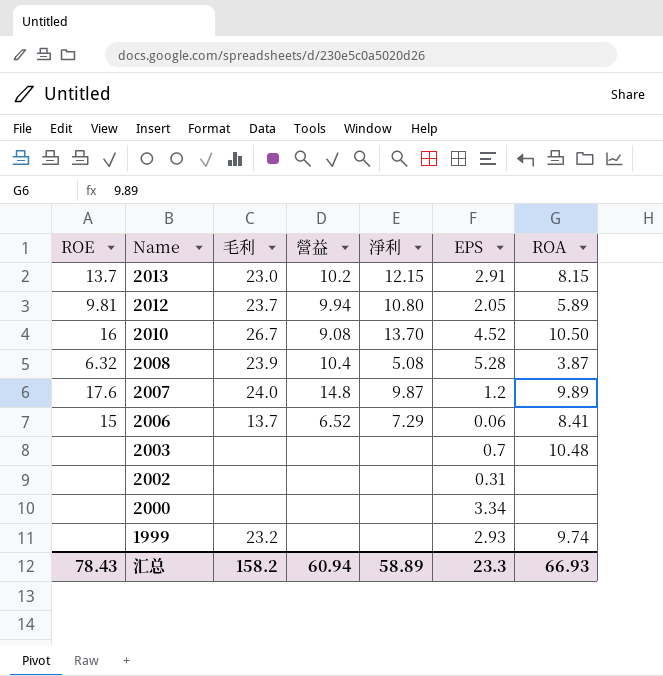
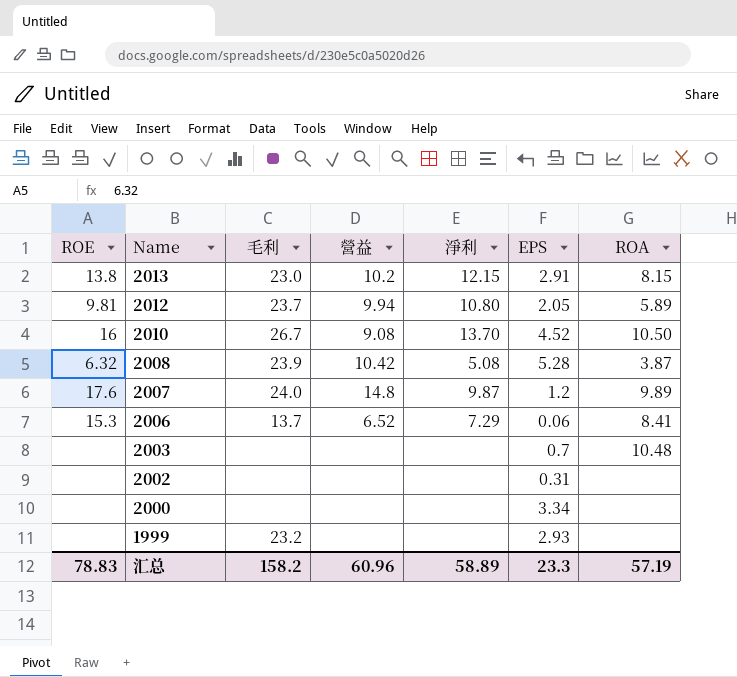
2013 | ROE: 13.7 -> 13.8
2008 | 營益: 10.4 -> 10.42
2006 | ROE: 15 -> 15.3
1999 | ROA: 9.74 -> none
汇总 | ROE: 78.43 -> 78.83
汇总 | 營益: 60.94 -> 60.96
汇总 | ROA: 66.93 -> 57.19

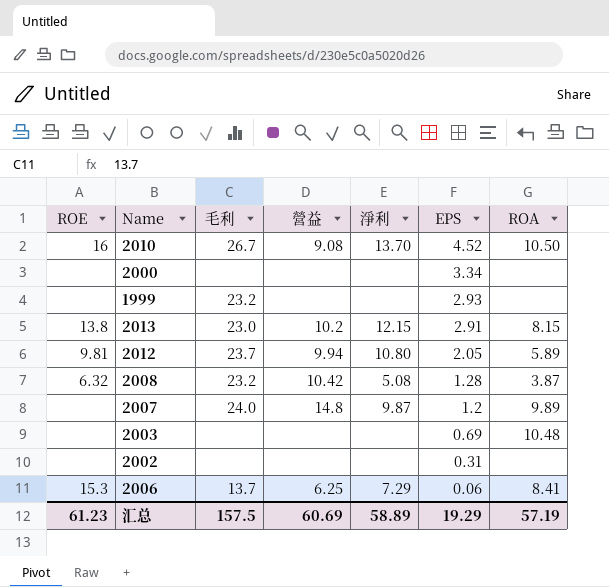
row order: Name descending -> EPS descending
2008 | 毛利: 23.9 -> 23.2
2008 | EPS: 5.28 -> 1.28
2007 | ROE: 17.6 -> none
2003 | EPS: 0.7 -> 0.69
2006 | 營益: 6.52 -> 6.25
汇总 | ROE: 78.83 -> 61.23
汇总 | 毛利: 158.2 -> 157.5
汇总 | 營益: 60.96 -> 60.69
汇总 | EPS: 23.3 -> 19.29

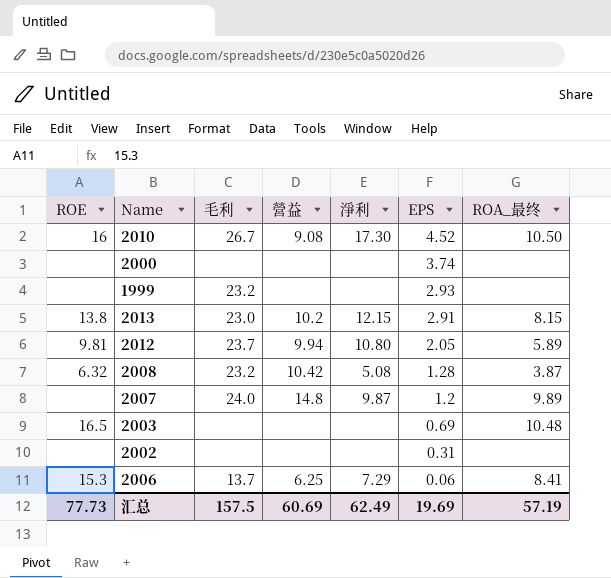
column name: ROA -> ROA_最终
2010 | 淨利: 13.70 -> 17.30
2000 | EPS: 3.34 -> 3.74
2003 | ROE: none -> 16.5
汇总 | ROE: 61.23 -> 77.73
汇总 | 淨利: 58.89 -> 62.49
汇总 | EPS: 19.29 -> 19.69

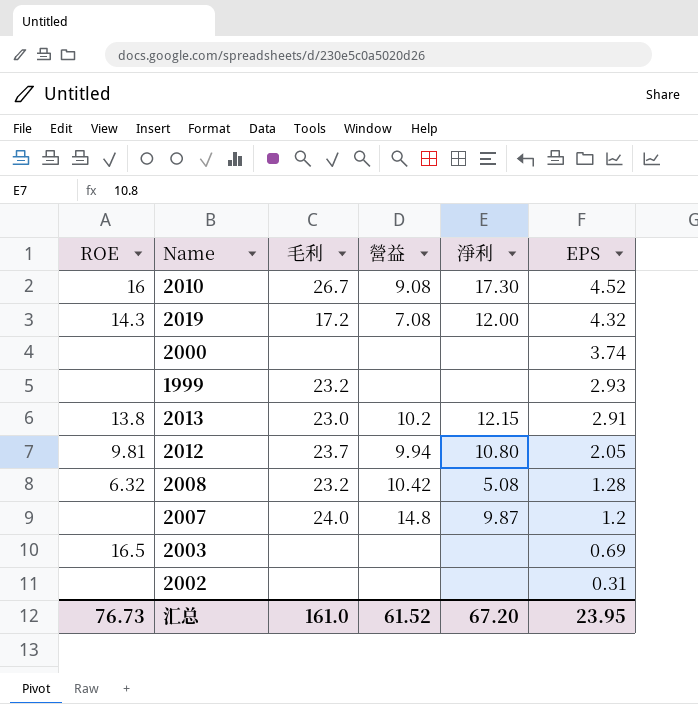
column ROA_最终 | position: 7 -> none
row 2006: 15.3 | 13.7 | 6.25 | 7.29 | 0.06 | 8.41 -> none
row 2019: none -> 14.3 | 17.2 | 7.08 | 12.00 | 4.32
汇总 | ROE: 77.73 -> 76.73
汇总 | 毛利: 157.5 -> 161.0
汇总 | 營益: 60.69 -> 61.52
汇总 | 淨利: 62.49 -> 67.20
汇总 | EPS: 19.69 -> 23.95

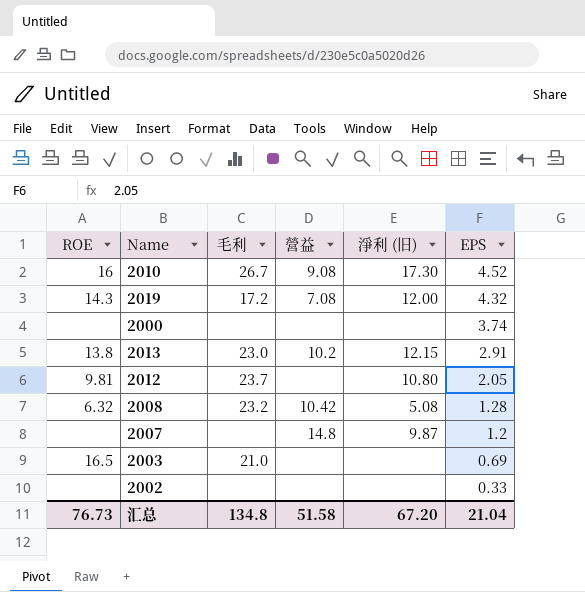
column name: 淨利 -> 淨利 (旧)
row 1999: none | 23.2 | none | none | 2.93 -> none
2012 | 營益: 9.94 -> none
2007 | 毛利: 24.0 -> none
2003 | 毛利: none -> 21.0
2002 | EPS: 0.31 -> 0.33
汇总 | 毛利: 161.0 -> 134.8
汇总 | 營益: 61.52 -> 51.58
汇总 | EPS: 23.95 -> 21.04

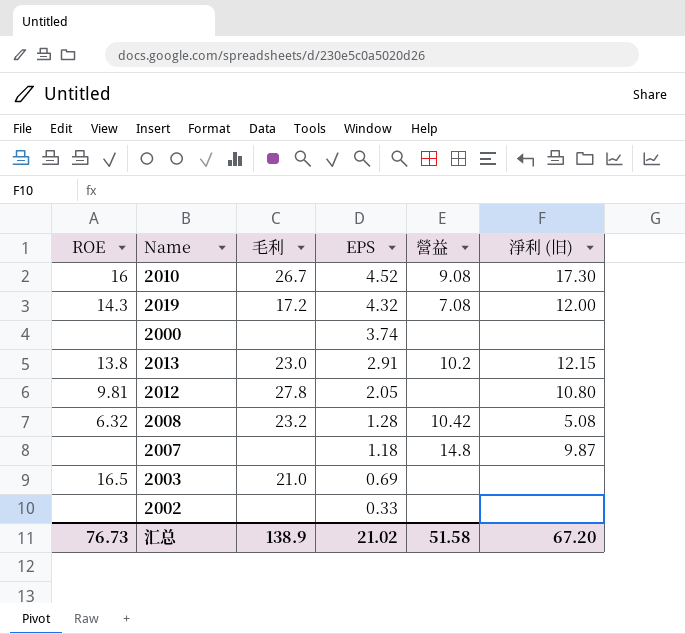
column EPS | position: 6 -> 4
2012 | 毛利: 23.7 -> 27.8
2007 | EPS: 1.2 -> 1.18
汇总 | 毛利: 134.8 -> 138.9
汇总 | EPS: 21.04 -> 21.02

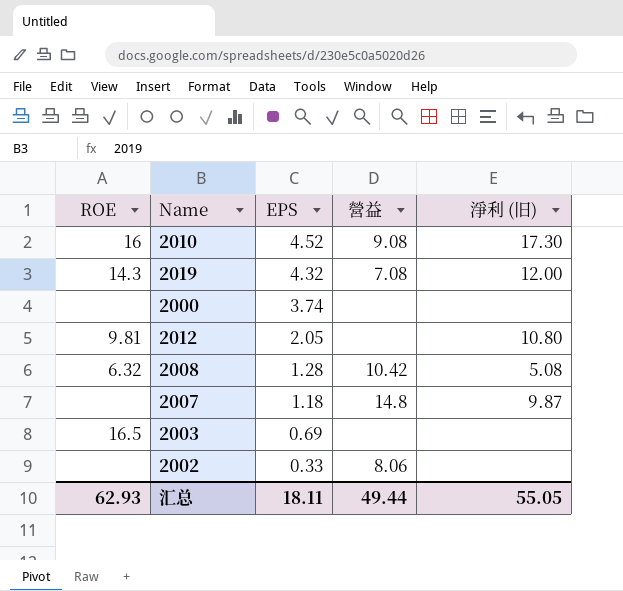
column 毛利 | position: 3 -> none
row 2013: 13.8 | 23.0 | 2.91 | 10.2 | 12.15 -> none
2002 | 營益: none -> 8.06
汇总 | ROE: 76.73 -> 62.93
汇总 | EPS: 21.02 -> 18.11
汇总 | 營益: 51.58 -> 49.44
汇总 | 淨利 (旧): 67.20 -> 55.05

